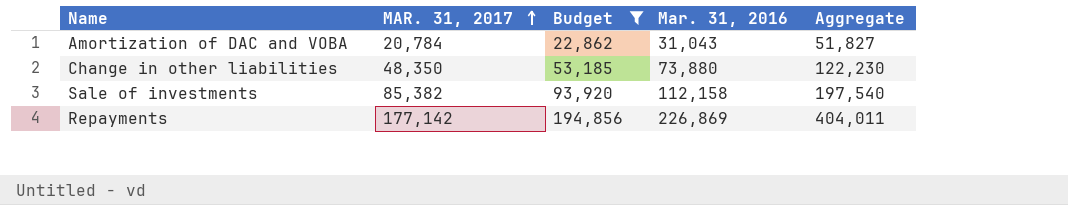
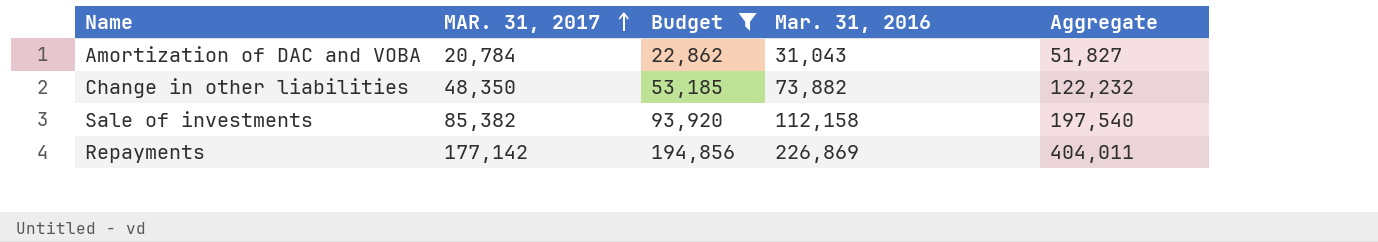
Change in other liabilities | Mar. 31, 2016: 73,880 -> 73,882
Change in other liabilities | Aggregate: 122,230 -> 122,232

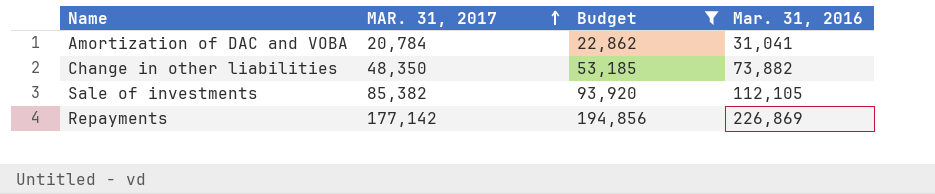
column Aggregate | formula: [MAR. 31, 2017] + [Mar. 31, 2016] -> none
Amortization of DAC and VOBA | Mar. 31, 2016: 31,043 -> 31,041
Sale of investments | Mar. 31, 2016: 112,158 -> 112,105

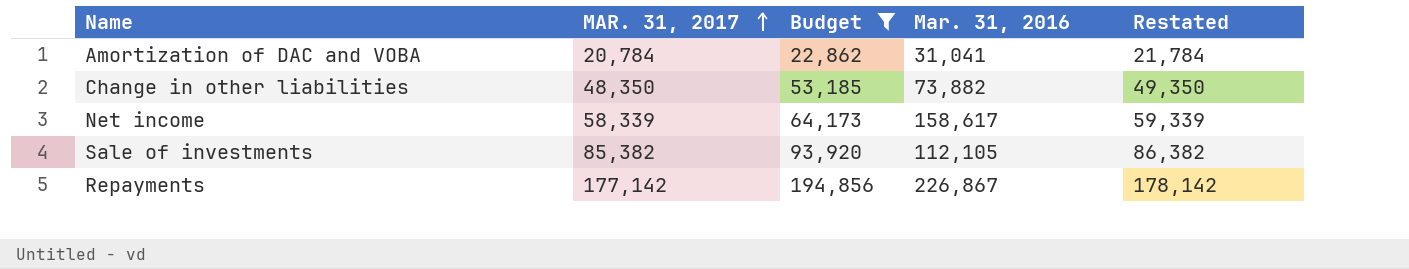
column Restated | formula: none -> [MAR. 31, 2017] + 1000
row Net income: none -> 58,339 | 64,173 | 158,617 | 59,339
Repayments | Mar. 31, 2016: 226,869 -> 226,867

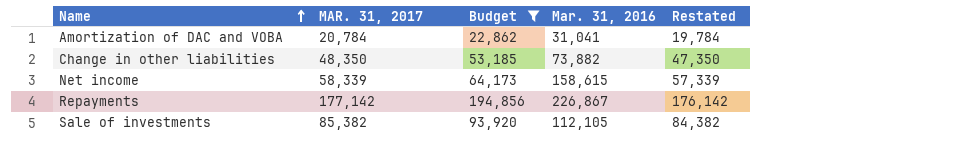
row order: MAR. 31, 2017 ascending -> Name ascending
column Restated | formula: [MAR. 31, 2017] + 1000 -> [MAR. 31, 2017] - 1000
Net income | Mar. 31, 2016: 158,617 -> 158,615

